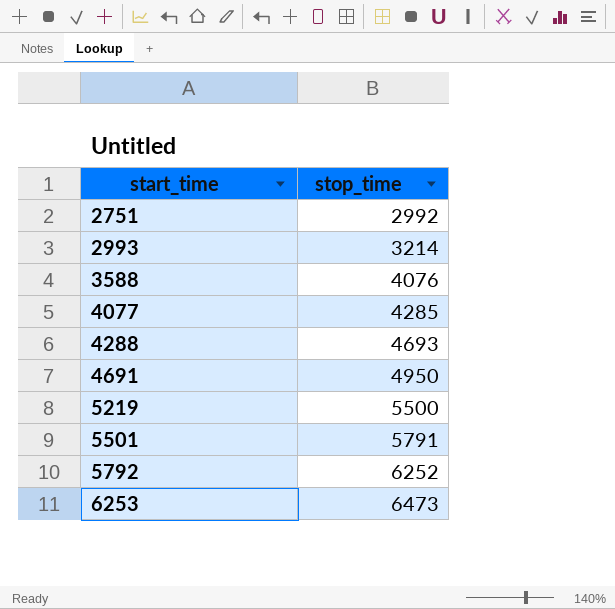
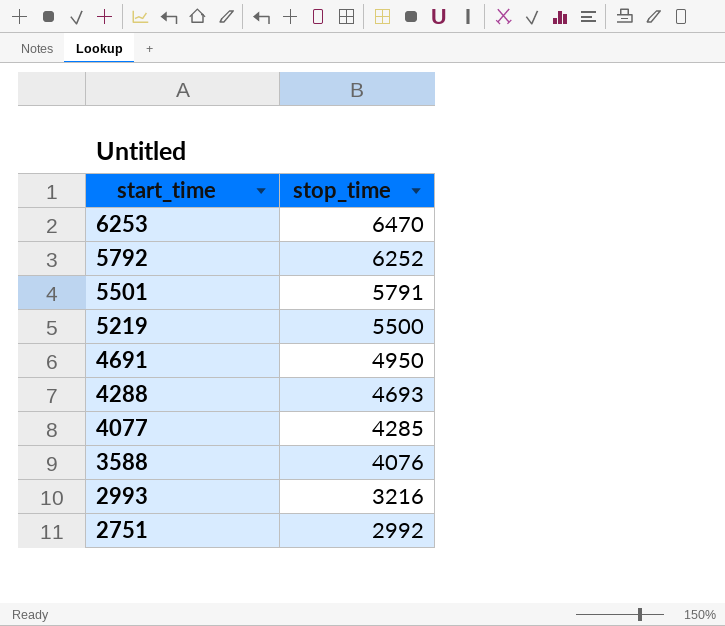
row order: start_time ascending -> start_time descending
6253 | stop_time: 6473 -> 6470
2993 | stop_time: 3214 -> 3216

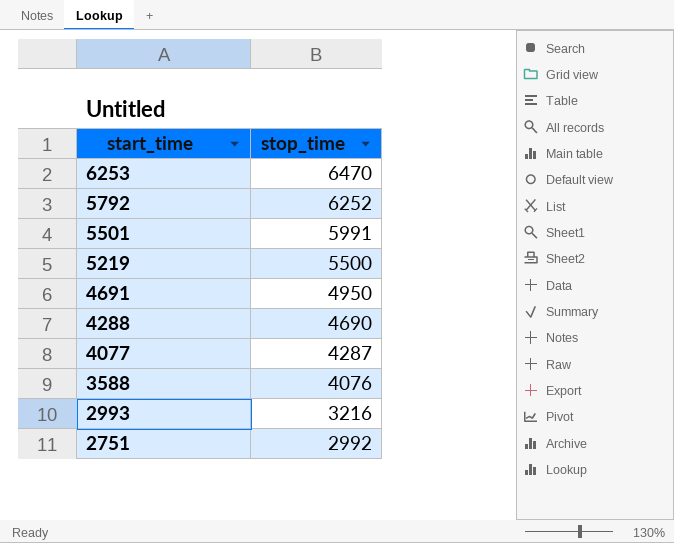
5501 | stop_time: 5791 -> 5991
4288 | stop_time: 4693 -> 4690
4077 | stop_time: 4285 -> 4287

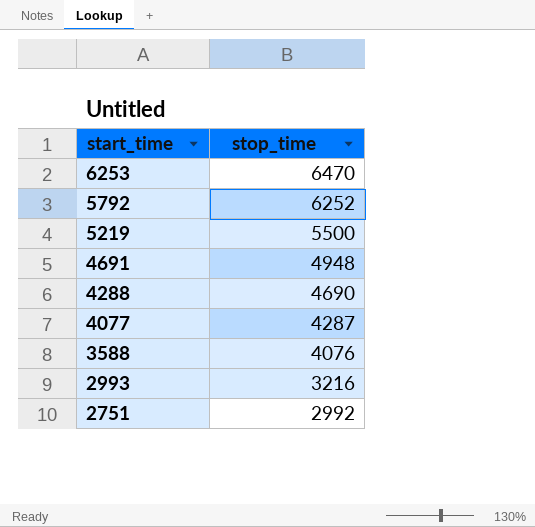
row 5501: 5991 -> none
4691 | stop_time: 4950 -> 4948

